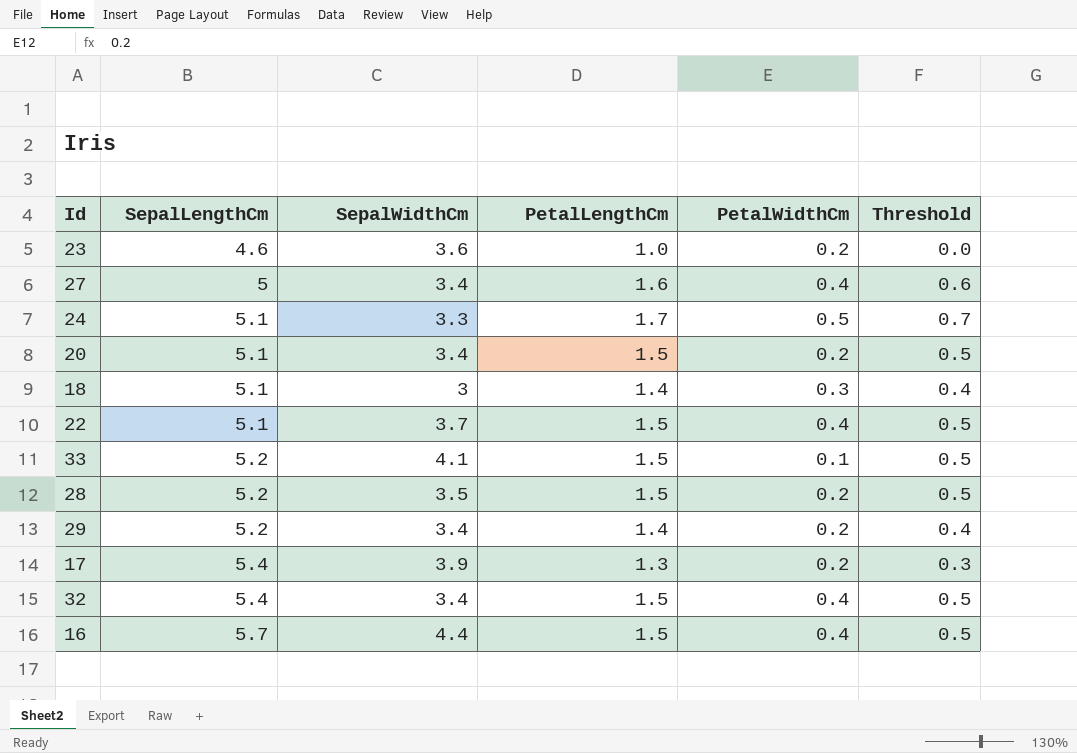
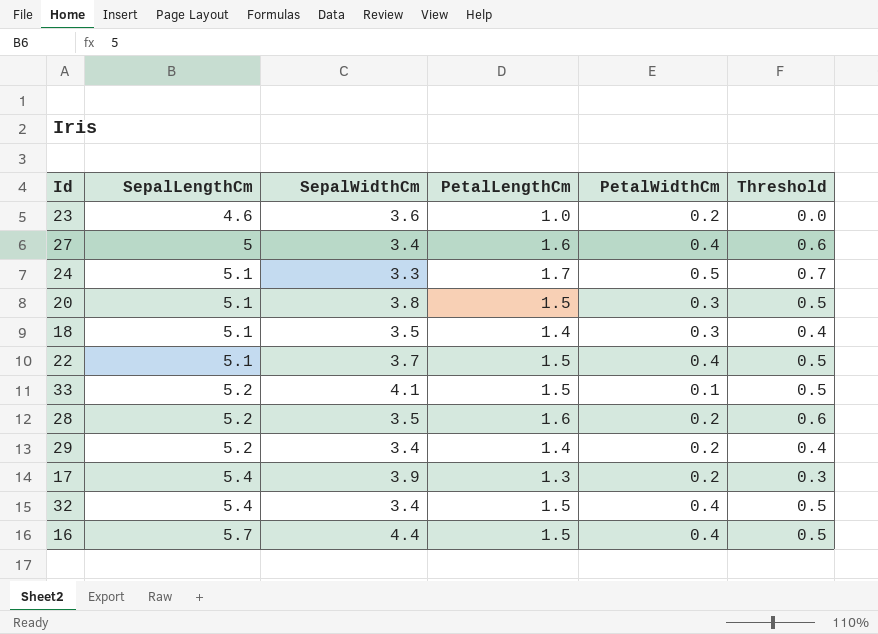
20 | SepalWidthCm: 3.4 -> 3.8
20 | PetalWidthCm: 0.2 -> 0.3
18 | SepalWidthCm: 3 -> 3.5
28 | PetalLengthCm: 1.5 -> 1.6
28 | Threshold: 0.5 -> 0.6

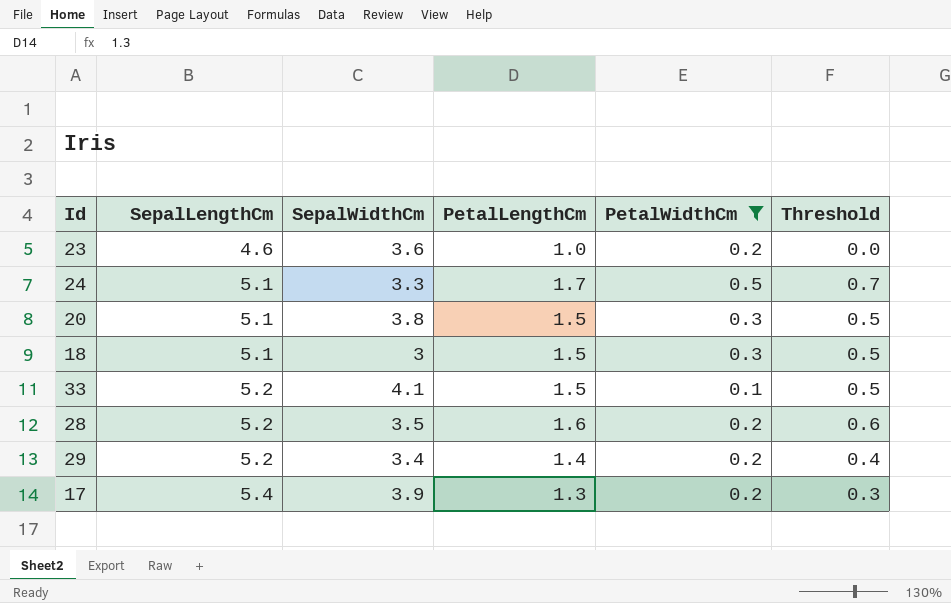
filter: none -> PetalWidthCm != 0.4
18 | SepalWidthCm: 3.5 -> 3
18 | PetalLengthCm: 1.4 -> 1.5
18 | Threshold: 0.4 -> 0.5

